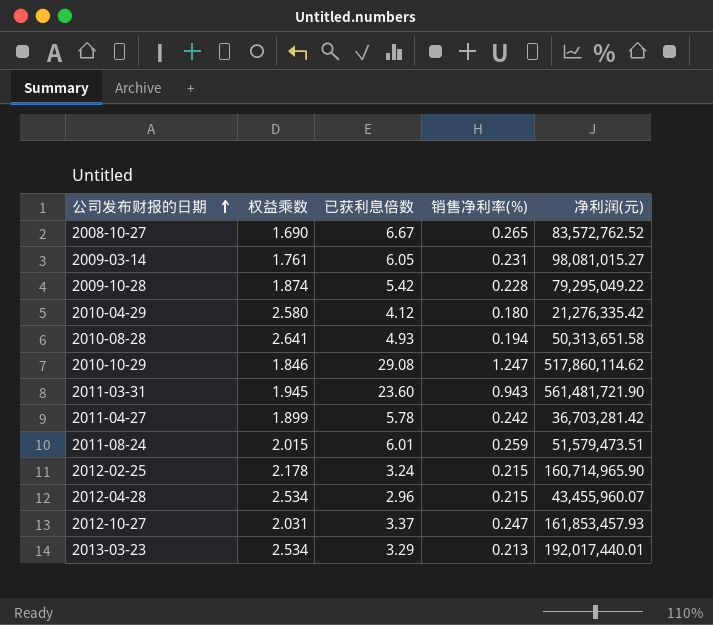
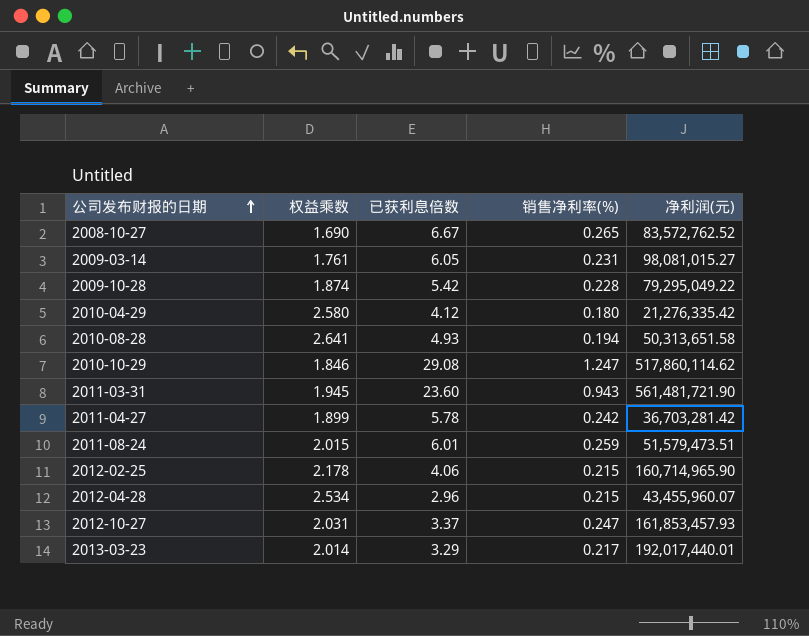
2012-02-25 | 已获利息倍数: 3.24 -> 4.06
2013-03-23 | 权益乘数: 2.534 -> 2.014
2013-03-23 | 销售净利率(%): 0.213 -> 0.217

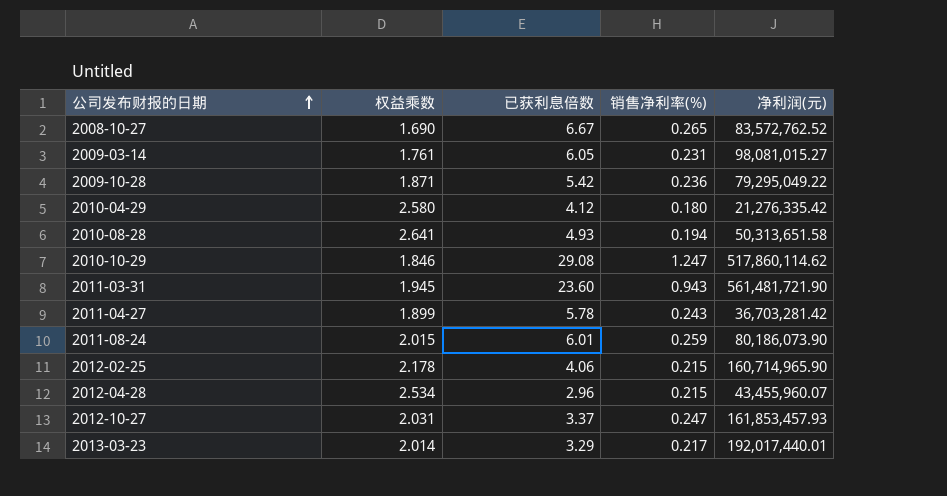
2009-10-28 | 权益乘数: 1.874 -> 1.871
2009-10-28 | 销售净利率(%): 0.228 -> 0.236
2011-04-27 | 销售净利率(%): 0.242 -> 0.243
2011-08-24 | 净利润(元): 51,579,473.51 -> 80,186,073.90

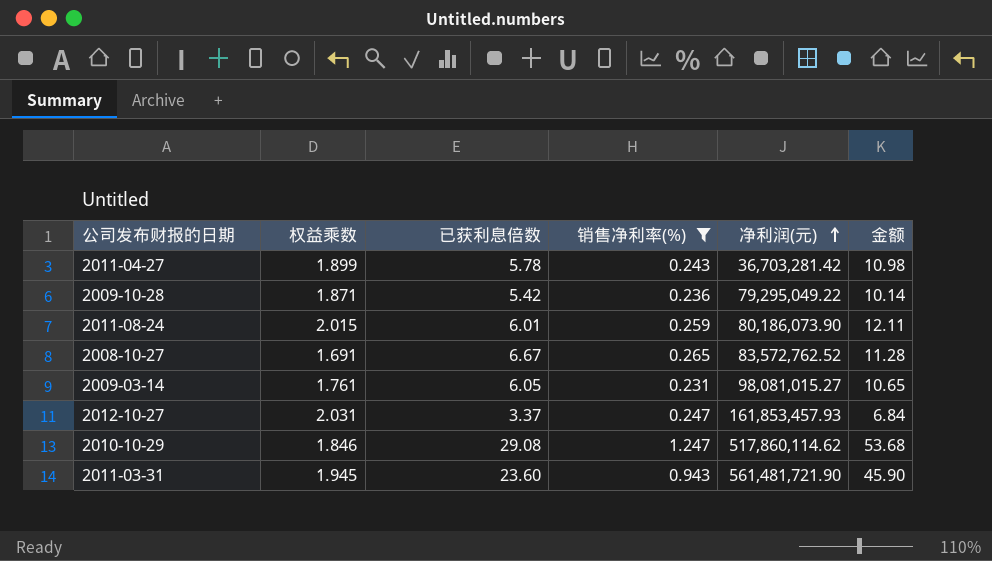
filter: none -> 销售净利率(%) >= 0.231
row order: 公司发布财报的日期 ascending -> 净利润(元) ascending
column 金额 | formula: none -> [权益乘数] * [已获利息倍数]
2008-10-27 | 权益乘数: 1.690 -> 1.691

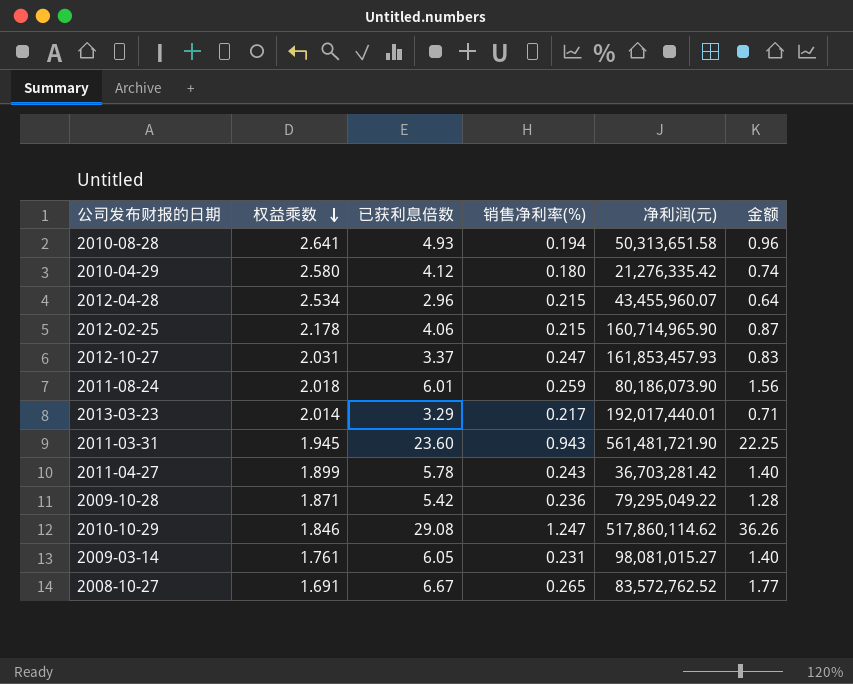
filter: 销售净利率(%) >= 0.231 -> none
row order: 净利润(元) ascending -> 权益乘数 descending
column 金额 | formula: [权益乘数] * [已获利息倍数] -> [已获利息倍数] * [销售净利率(%)]
2011-08-24 | 权益乘数: 2.015 -> 2.018

